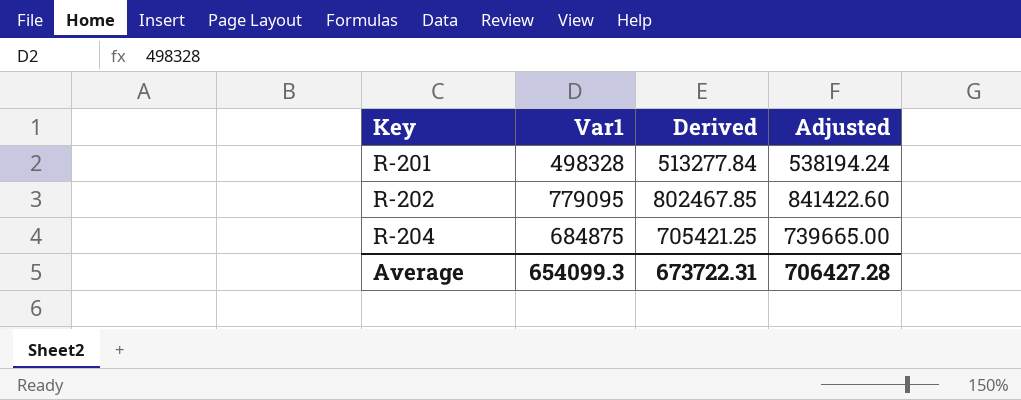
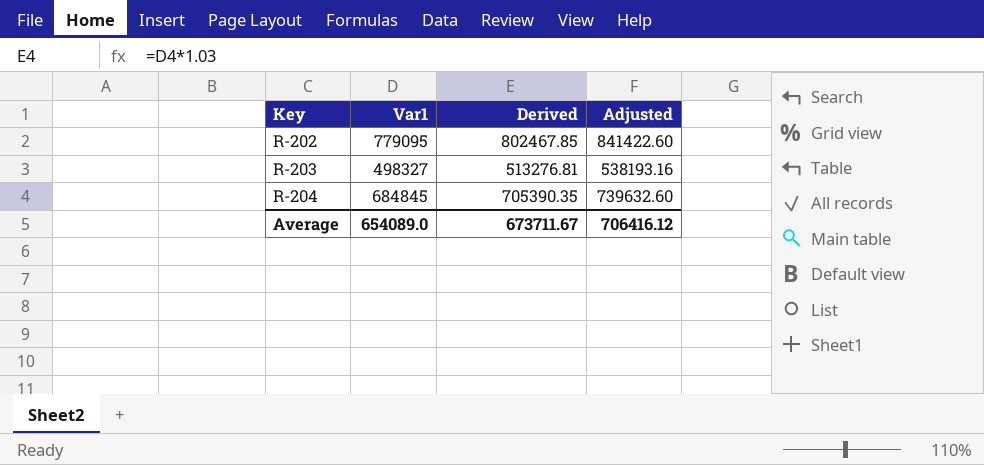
row R-201: 498328 | 513277.84 | 538194.24 -> none
row R-203: none -> 498327 | 513276.81 | 538193.16
R-204 | Var1: 684875 -> 684845
R-204 | Derived: 705421.25 -> 705390.35
R-204 | Adjusted: 739665.00 -> 739632.60
Average | Var1: 654099.3 -> 654089.0
Average | Derived: 673722.31 -> 673711.67
Average | Adjusted: 706427.28 -> 706416.12

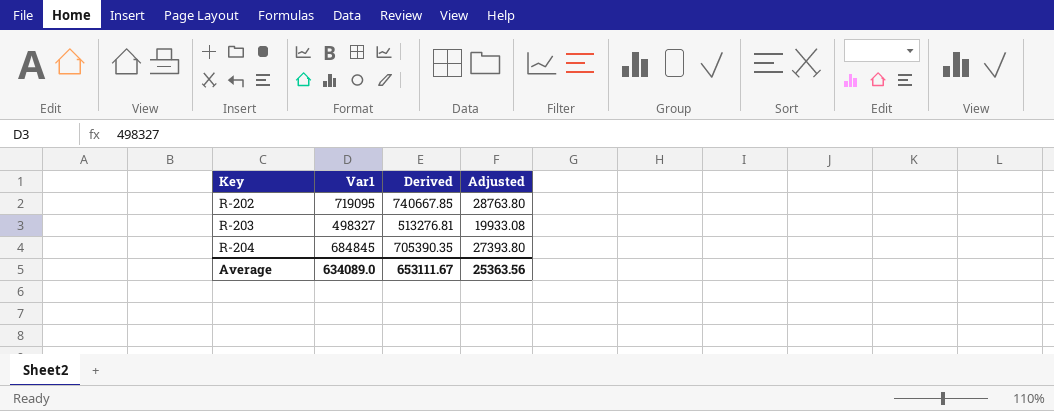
column Adjusted | formula: [Var1] * 1.08 -> [Var1] * 0.04
R-202 | Var1: 779095 -> 719095
R-202 | Derived: 802467.85 -> 740667.85
Average | Var1: 654089.0 -> 634089.0
Average | Derived: 673711.67 -> 653111.67
Average | Adjusted: 706416.12 -> 25363.56

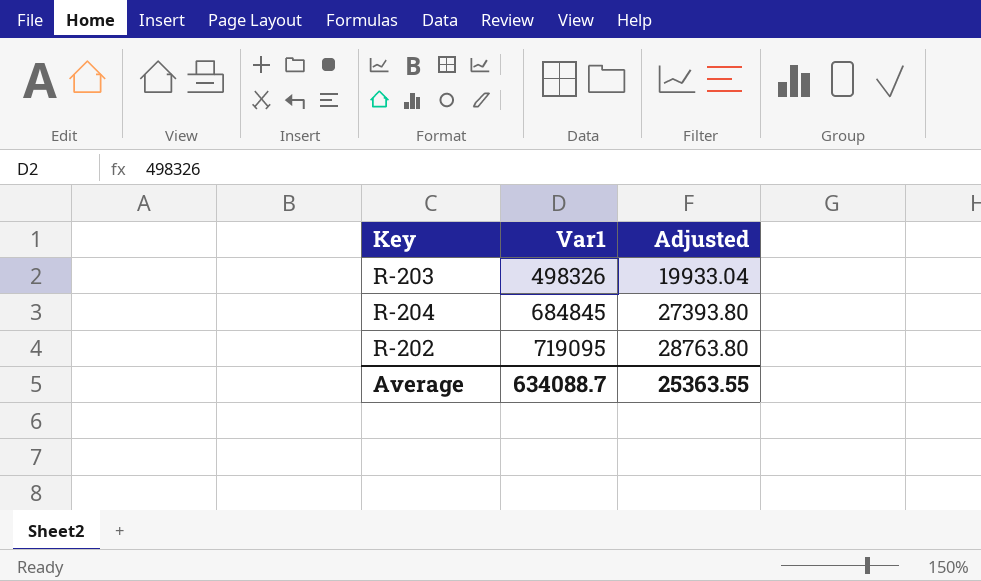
row order: Key ascending -> Var1 ascending
column Derived | formula: [Var1] * 1.03 -> none
R-203 | Var1: 498327 -> 498326
R-203 | Adjusted: 19933.08 -> 19933.04
Average | Var1: 634089.0 -> 634088.7
Average | Adjusted: 25363.56 -> 25363.55

